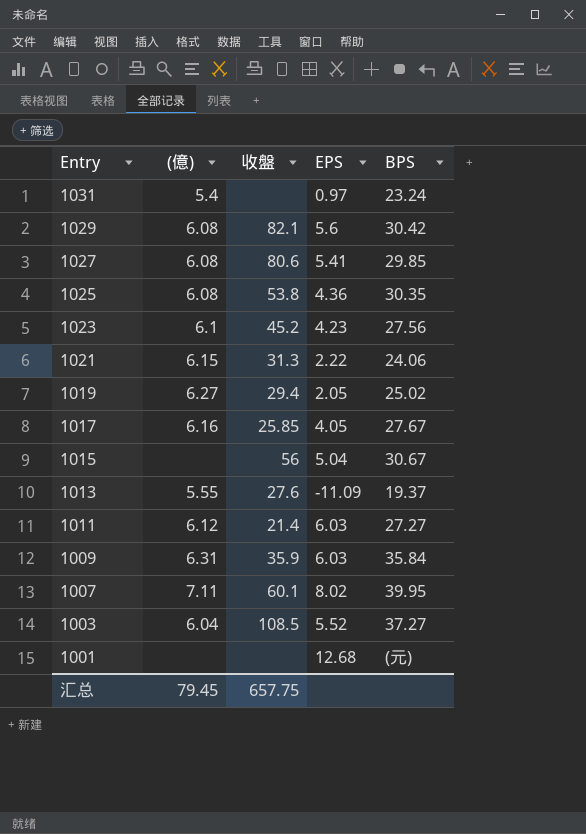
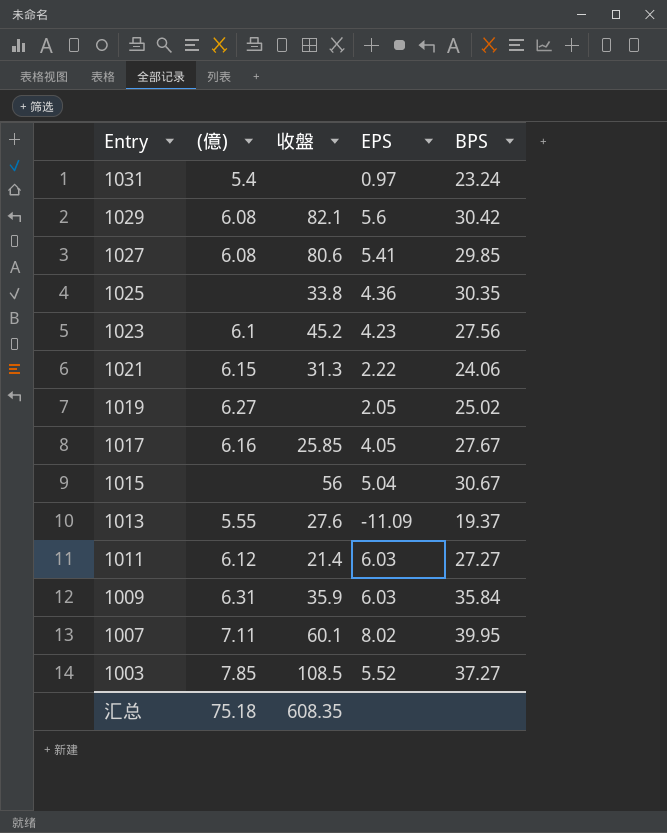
row 1001: none | none | 12.68 | (元) -> none
1025 | (億): 6.08 -> none
1025 | 收盤: 53.8 -> 33.8
1019 | 收盤: 29.4 -> none
1003 | (億): 6.04 -> 7.85
汇总 | (億): 79.45 -> 75.18
汇总 | 收盤: 657.75 -> 608.35

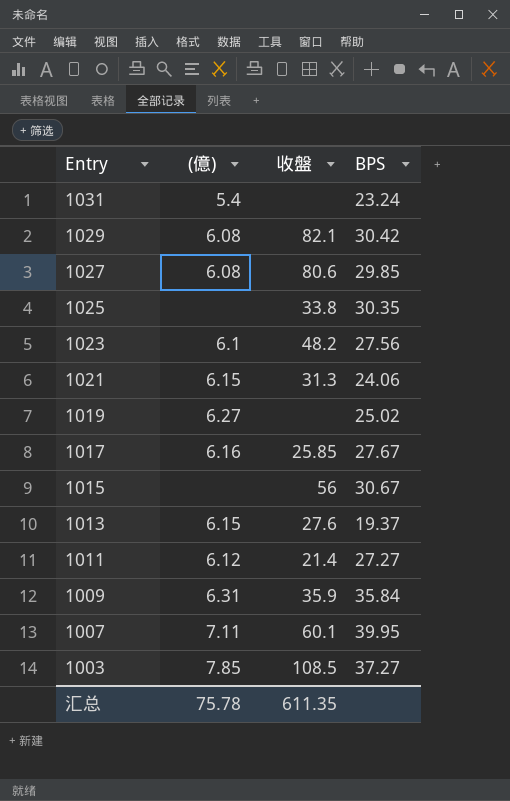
column EPS | position: 4 -> none
1023 | 收盤: 45.2 -> 48.2
1013 | (億): 5.55 -> 6.15
汇总 | (億): 75.18 -> 75.78
汇总 | 收盤: 608.35 -> 611.35

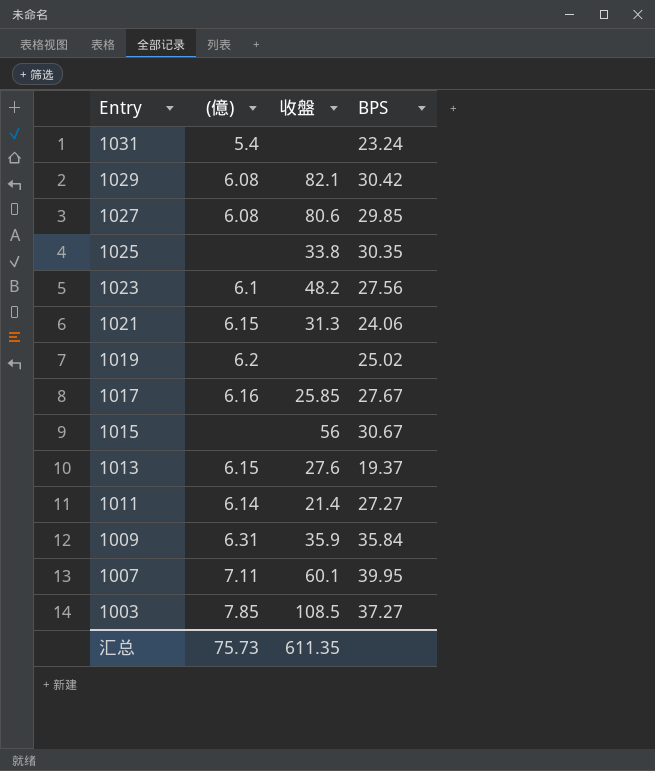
1019 | (億): 6.27 -> 6.2
1011 | (億): 6.12 -> 6.14
汇总 | (億): 75.78 -> 75.73

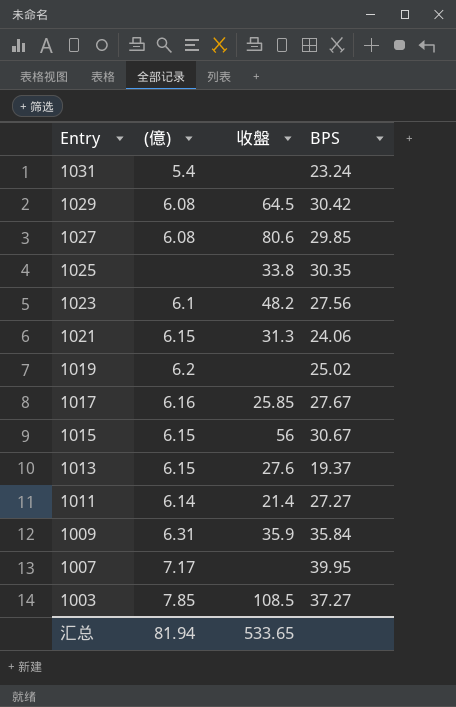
1029 | 收盤: 82.1 -> 64.5
1015 | (億): none -> 6.15
1007 | (億): 7.11 -> 7.17
1007 | 收盤: 60.1 -> none
汇总 | (億): 75.73 -> 81.94
汇总 | 收盤: 611.35 -> 533.65

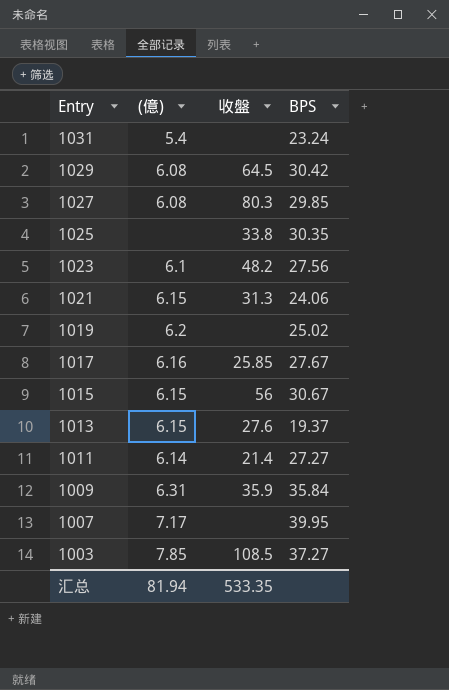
1027 | 收盤: 80.6 -> 80.3
汇总 | 收盤: 533.65 -> 533.35

